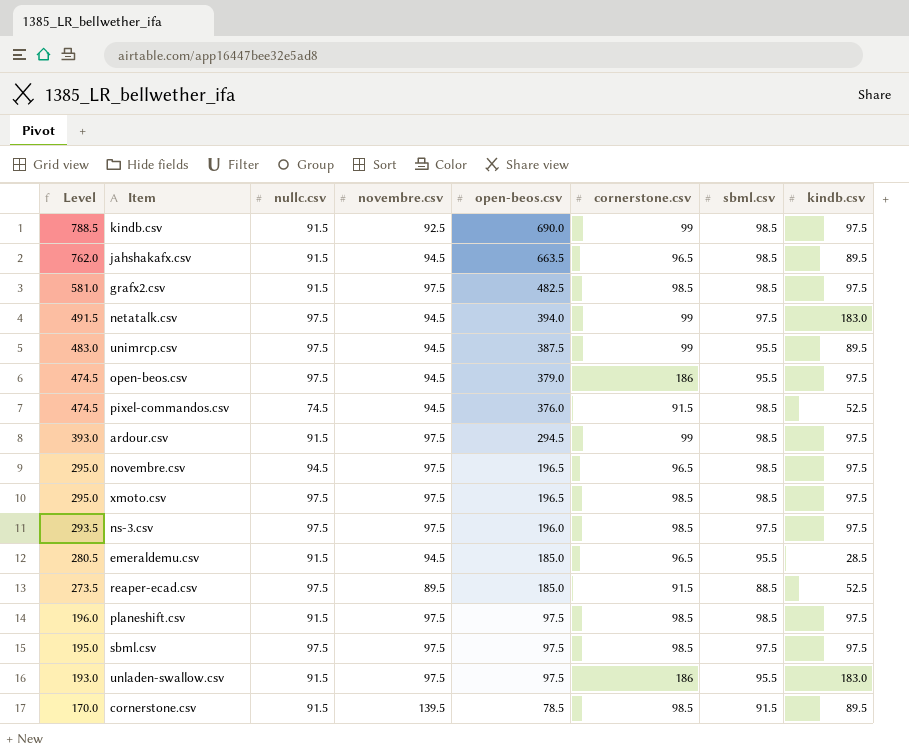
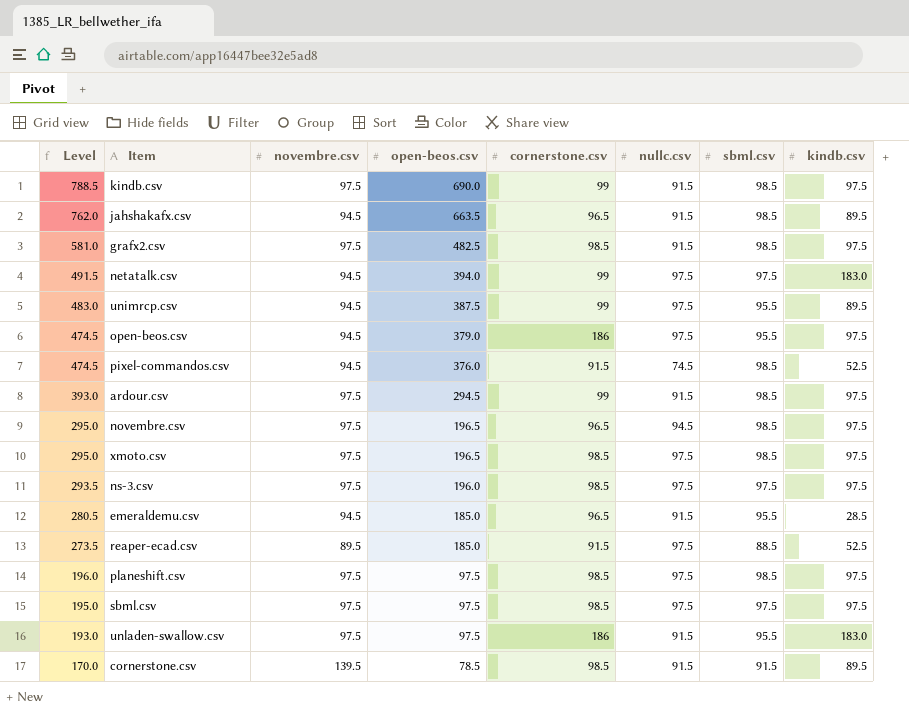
column nullc.csv | position: 3 -> 6
kindb.csv | novembre.csv: 92.5 -> 97.5
planeshift.csv | nullc.csv: 91.5 -> 97.5

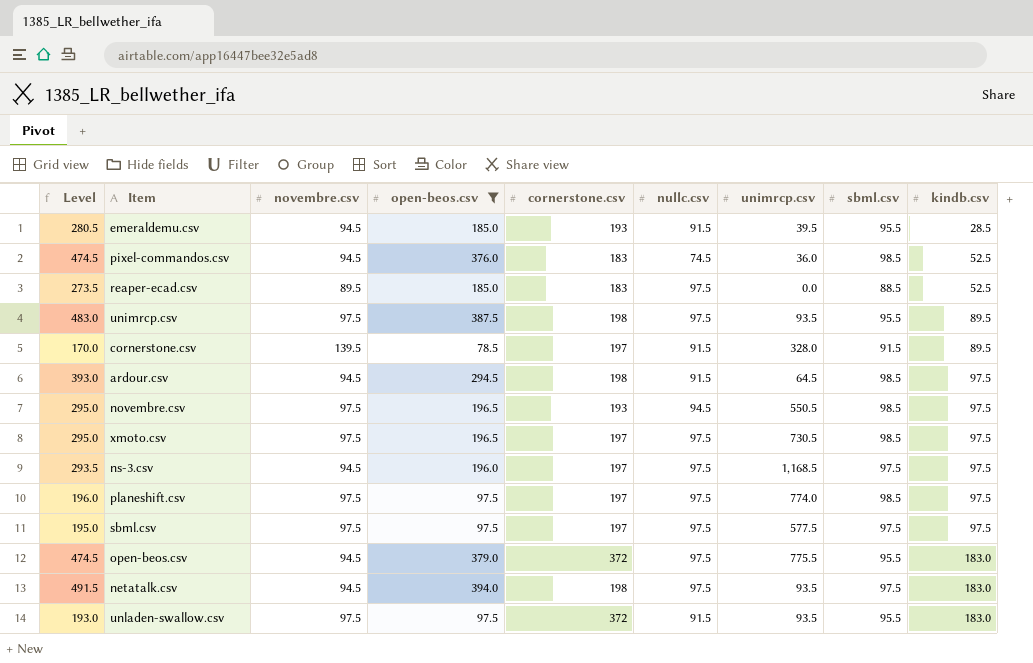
filter: none -> open-beos.csv <= 394.0
row order: Level descending -> kindb.csv ascending
column unimrcp.csv | position: none -> 7
emeraldemu.csv | cornerstone.csv: 96.5 -> 193
pixel-commandos.csv | cornerstone.csv: 91.5 -> 183
reaper-ecad.csv | cornerstone.csv: 91.5 -> 183
unimrcp.csv | novembre.csv: 94.5 -> 97.5
unimrcp.csv | cornerstone.csv: 99 -> 198
cornerstone.csv | cornerstone.csv: 98.5 -> 197
ardour.csv | novembre.csv: 97.5 -> 94.5
ardour.csv | cornerstone.csv: 99 -> 198
novembre.csv | cornerstone.csv: 96.5 -> 193
xmoto.csv | cornerstone.csv: 98.5 -> 197
ns-3.csv | novembre.csv: 97.5 -> 94.5
ns-3.csv | cornerstone.csv: 98.5 -> 197
planeshift.csv | cornerstone.csv: 98.5 -> 197
sbml.csv | cornerstone.csv: 98.5 -> 197
open-beos.csv | cornerstone.csv: 186 -> 372
open-beos.csv | kindb.csv: 97.5 -> 183.0
netatalk.csv | cornerstone.csv: 99 -> 198
unladen-swallow.csv | cornerstone.csv: 186 -> 372

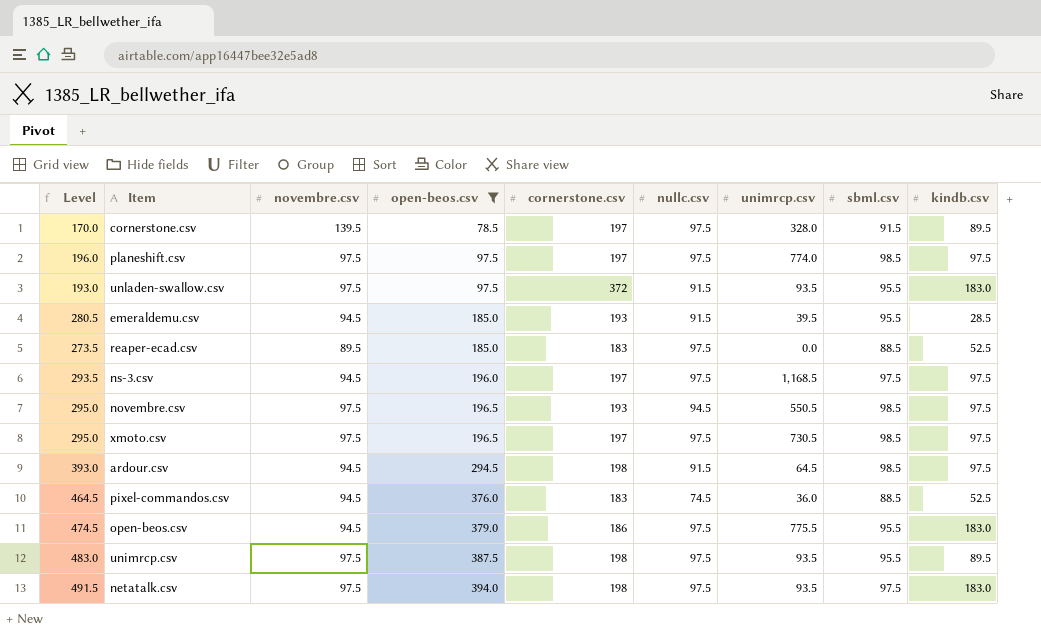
row order: kindb.csv ascending -> open-beos.csv ascending
row sbml.csv: 195.0 | 97.5 | 97.5 | 197 | 97.5 | 577.5 | 97.5 | 97.5 -> none
cornerstone.csv | nullc.csv: 91.5 -> 97.5
pixel-commandos.csv | Level: 474.5 -> 464.5
pixel-commandos.csv | sbml.csv: 98.5 -> 88.5
open-beos.csv | cornerstone.csv: 372 -> 186
netatalk.csv | novembre.csv: 94.5 -> 97.5

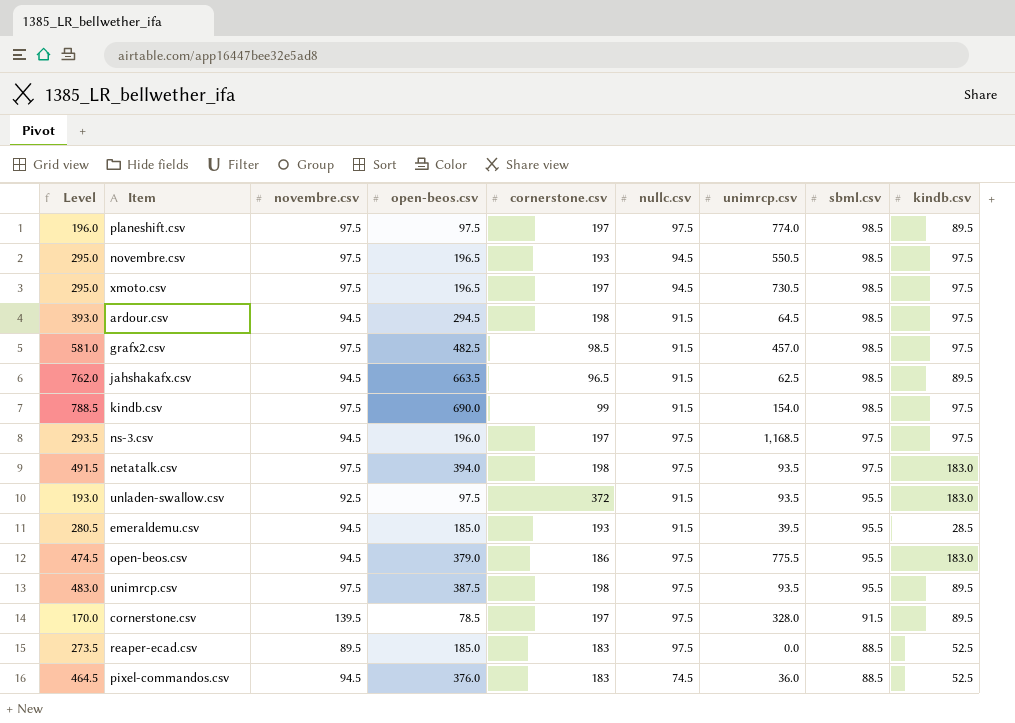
filter: open-beos.csv <= 394.0 -> none
row order: open-beos.csv ascending -> sbml.csv descending
planeshift.csv | kindb.csv: 97.5 -> 89.5
xmoto.csv | nullc.csv: 97.5 -> 94.5
unladen-swallow.csv | novembre.csv: 97.5 -> 92.5

